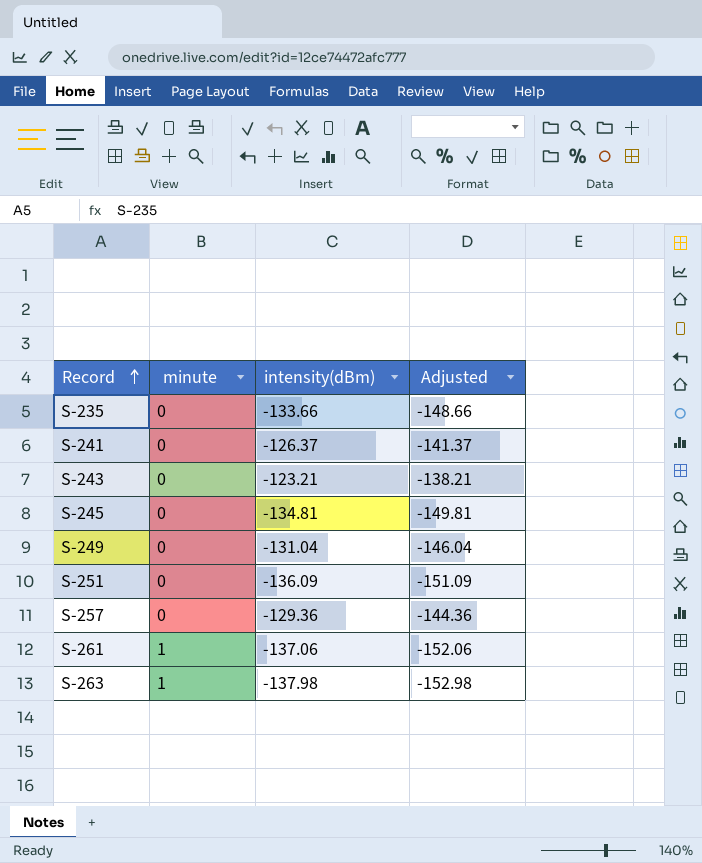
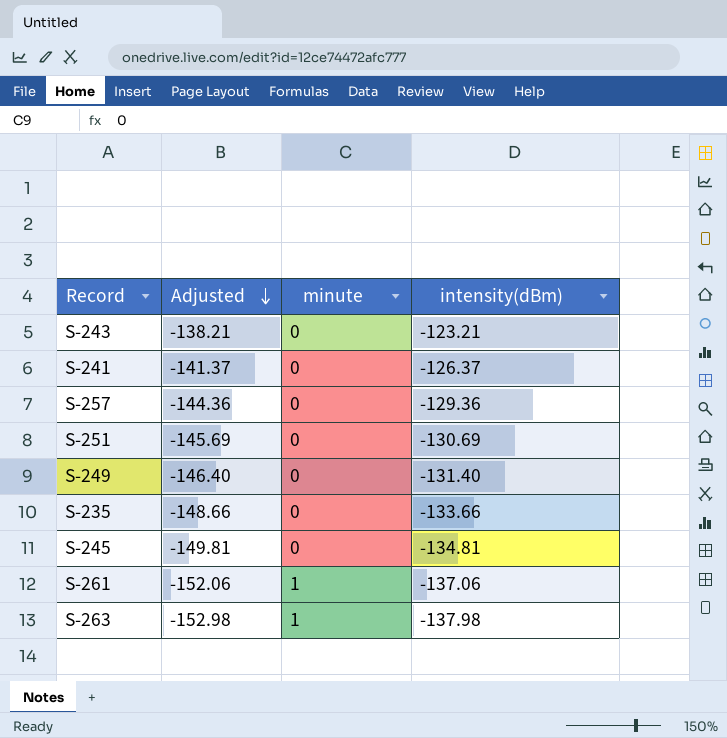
row order: Record ascending -> Adjusted descending
column Adjusted | position: 4 -> 2
S-251 | Adjusted: -151.09 -> -145.69
S-251 | intensity(dBm): -136.09 -> -130.69
S-249 | Adjusted: -146.04 -> -146.40
S-249 | intensity(dBm): -131.04 -> -131.40

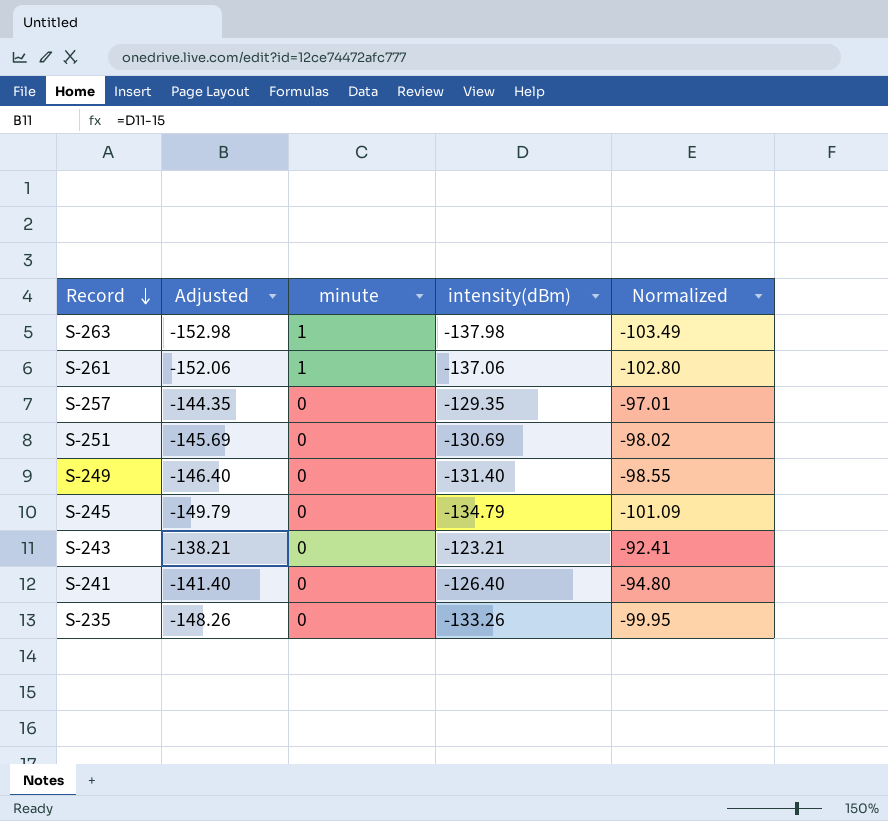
row order: Adjusted descending -> Record descending
column Normalized | formula: none -> [intensity(dBm)] * 0.75
S-257 | Adjusted: -144.36 -> -144.35
S-257 | intensity(dBm): -129.36 -> -129.35
S-245 | Adjusted: -149.81 -> -149.79
S-245 | intensity(dBm): -134.81 -> -134.79
S-241 | Adjusted: -141.37 -> -141.40
S-241 | intensity(dBm): -126.37 -> -126.40
S-235 | Adjusted: -148.66 -> -148.26
S-235 | intensity(dBm): -133.66 -> -133.26

